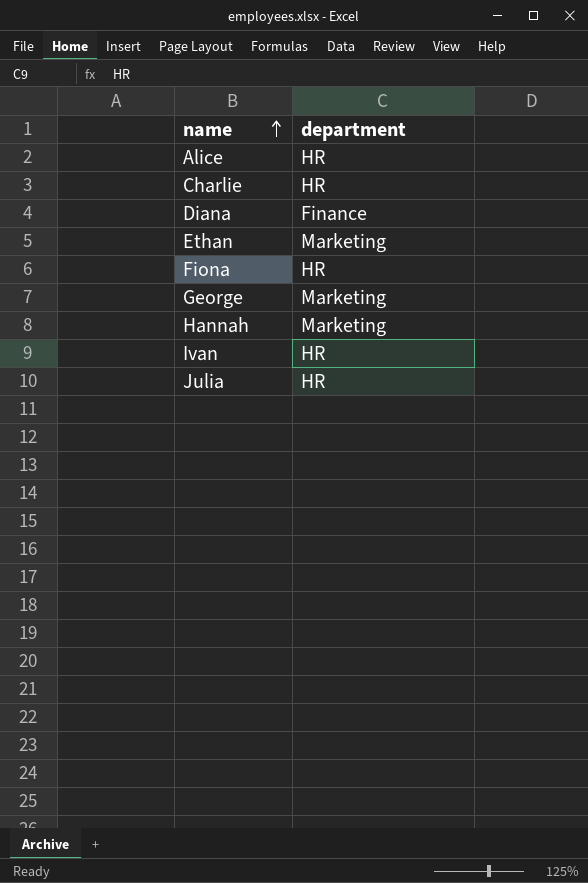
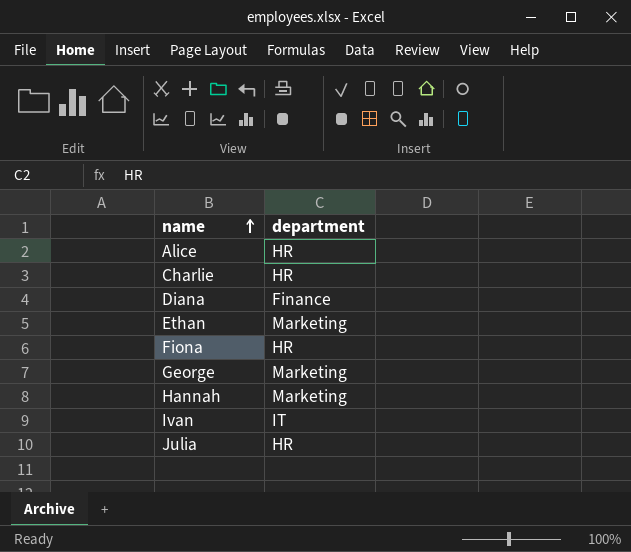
Ivan | department: HR -> IT

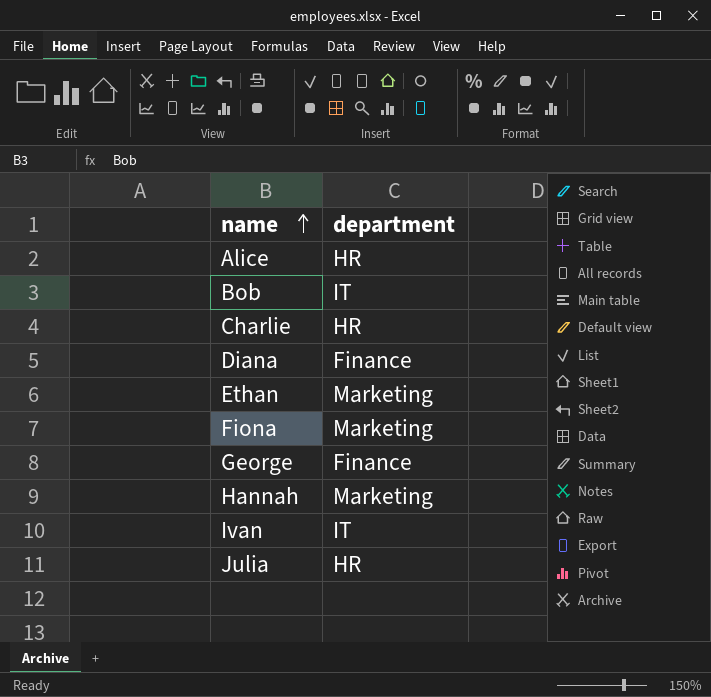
row Bob: none -> IT
Fiona | department: HR -> Marketing
George | department: Marketing -> Finance

